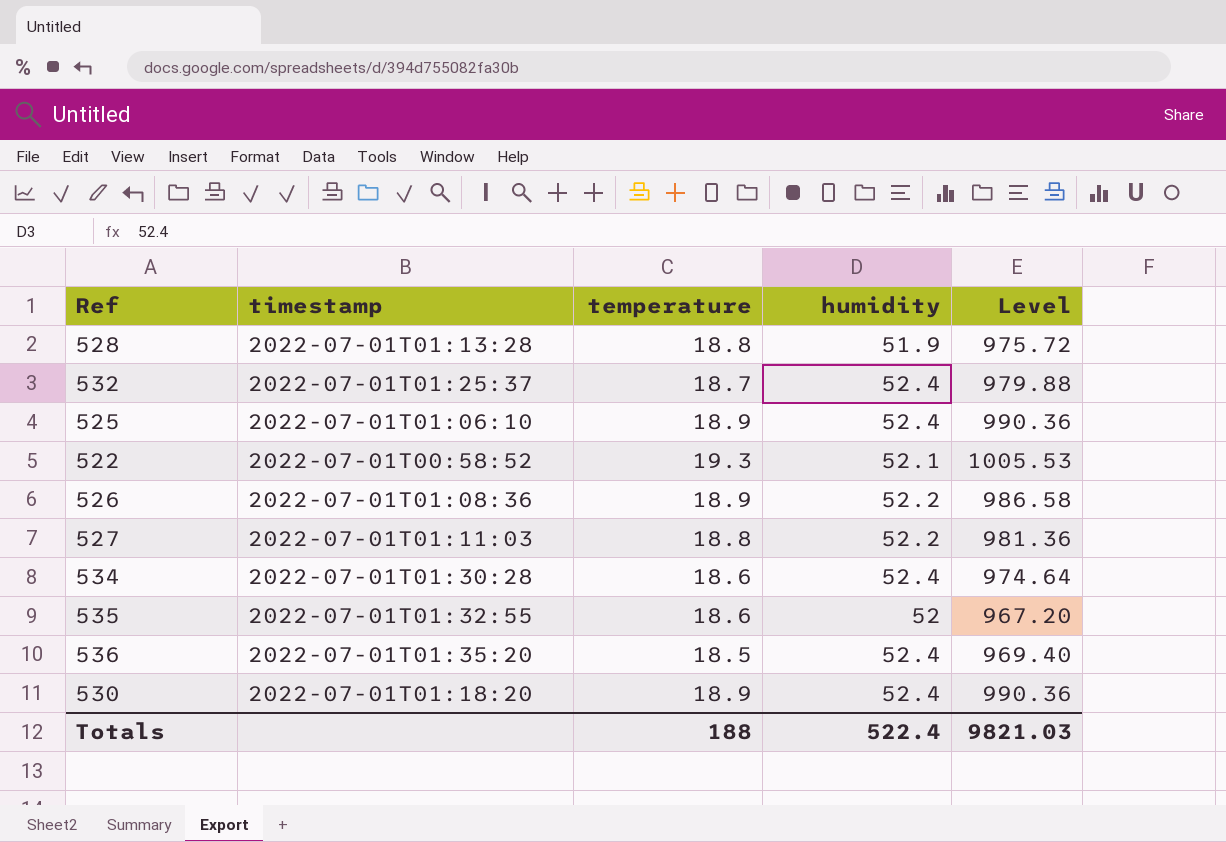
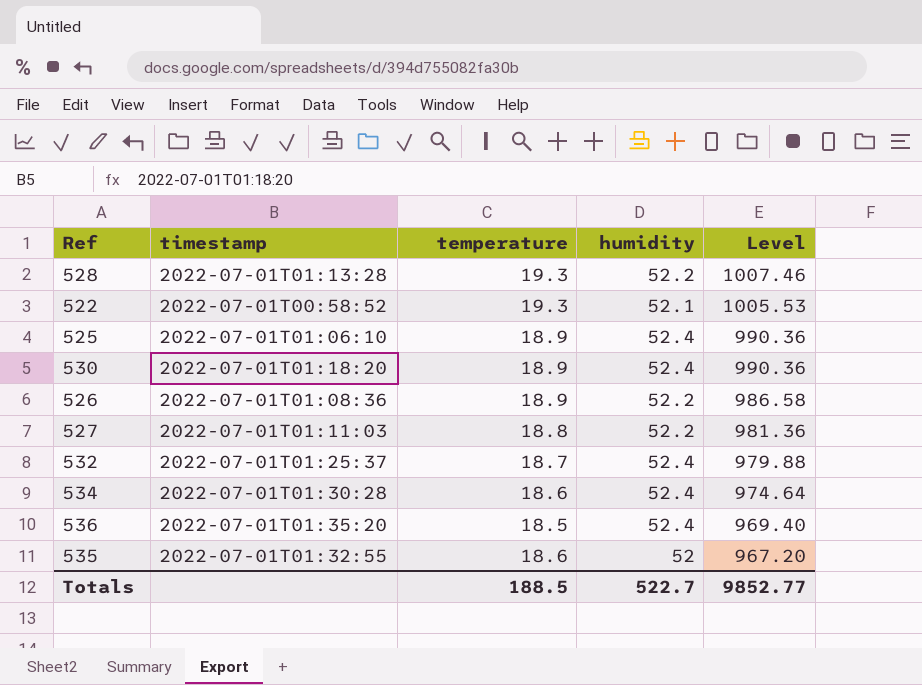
row order: none -> Level descending
528 | temperature: 18.8 -> 19.3
528 | humidity: 51.9 -> 52.2
528 | Level: 975.72 -> 1007.46
Totals | temperature: 188 -> 188.5
Totals | humidity: 522.4 -> 522.7
Totals | Level: 9821.03 -> 9852.77

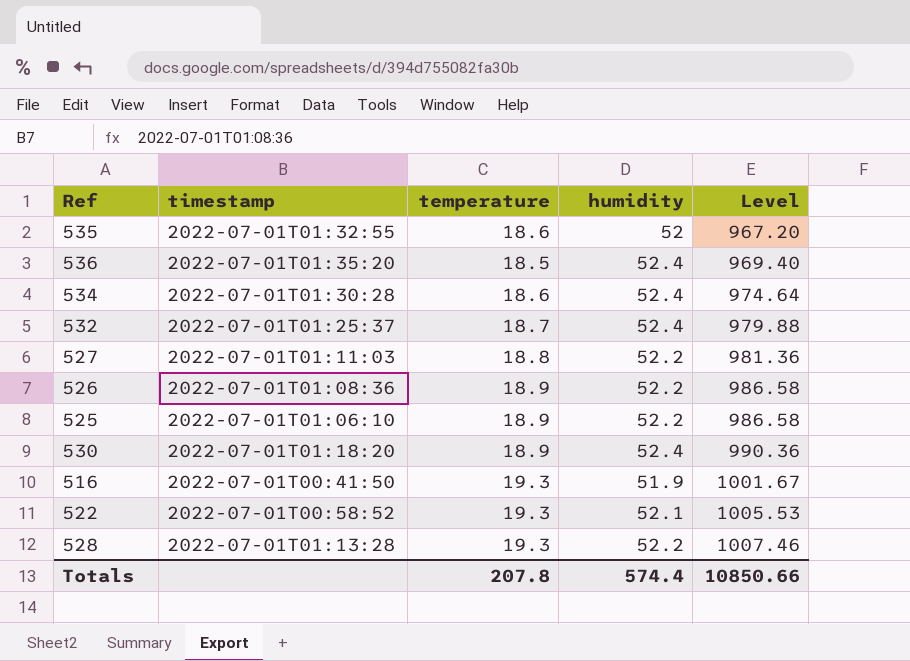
row order: Level descending -> Level ascending
525 | humidity: 52.4 -> 52.2
525 | Level: 990.36 -> 986.58
row 516: none -> 2022-07-01T00:41:50 | 19.3 | 51.9 | 1001.67
Totals | temperature: 188.5 -> 207.8
Totals | humidity: 522.7 -> 574.4
Totals | Level: 9852.77 -> 10850.66

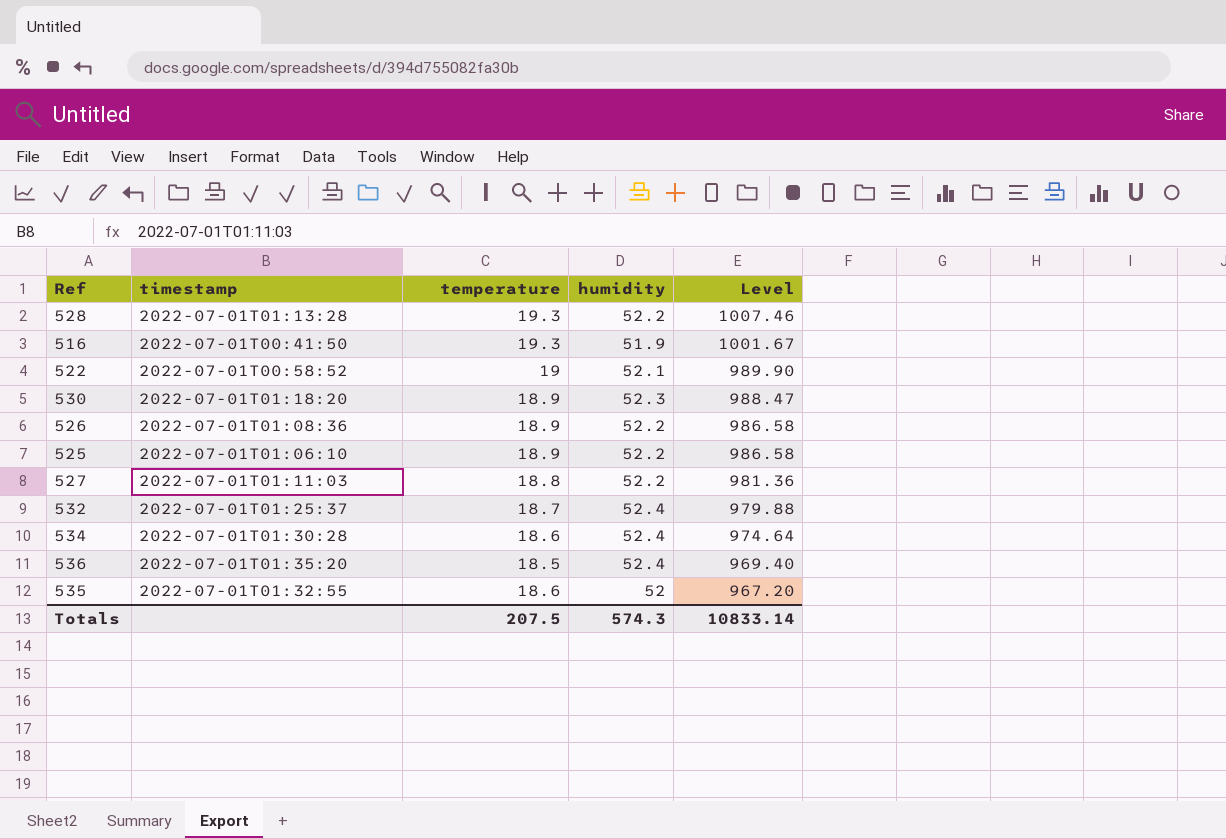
row order: Level ascending -> Level descending
522 | temperature: 19.3 -> 19
522 | Level: 1005.53 -> 989.90
530 | humidity: 52.4 -> 52.3
530 | Level: 990.36 -> 988.47
Totals | temperature: 207.8 -> 207.5
Totals | humidity: 574.4 -> 574.3
Totals | Level: 10850.66 -> 10833.14

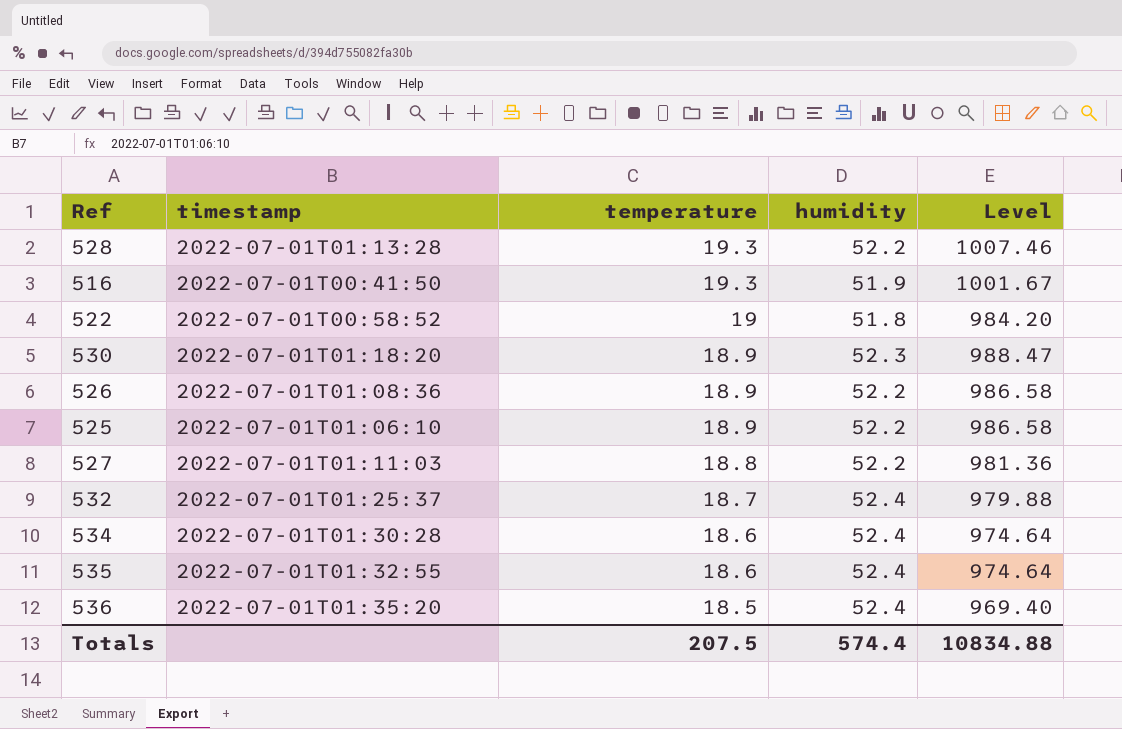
row order: Level descending -> temperature descending
522 | humidity: 52.1 -> 51.8
522 | Level: 989.90 -> 984.20
535 | humidity: 52 -> 52.4
535 | Level: 967.20 -> 974.64
Totals | humidity: 574.3 -> 574.4
Totals | Level: 10833.14 -> 10834.88

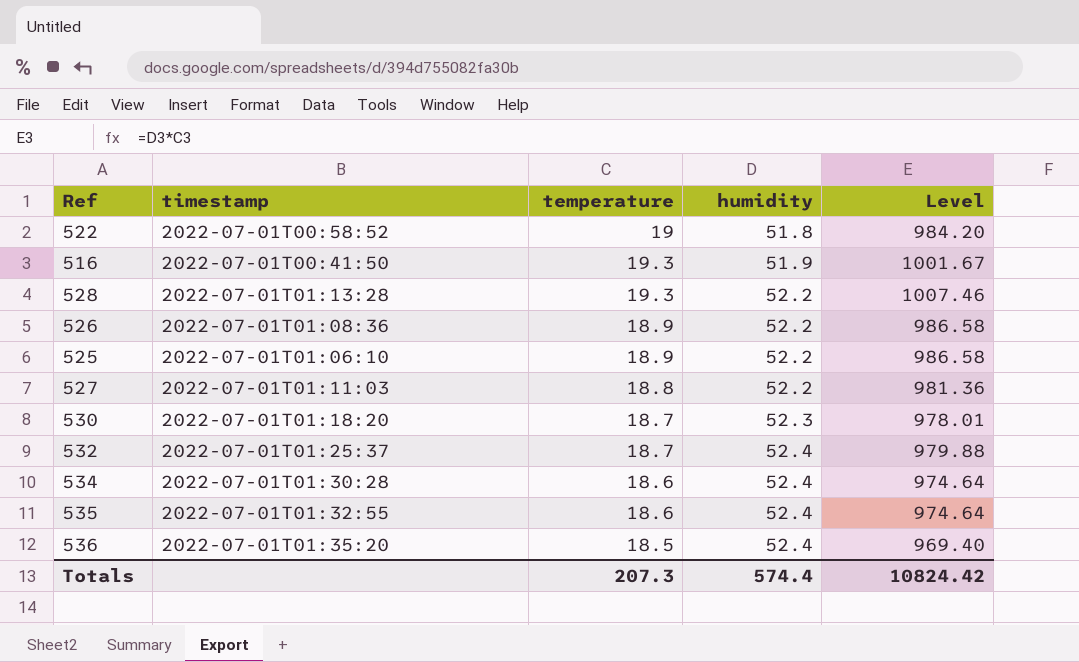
row order: temperature descending -> humidity ascending
530 | temperature: 18.9 -> 18.7
530 | Level: 988.47 -> 978.01
Totals | temperature: 207.5 -> 207.3
Totals | Level: 10834.88 -> 10824.42

